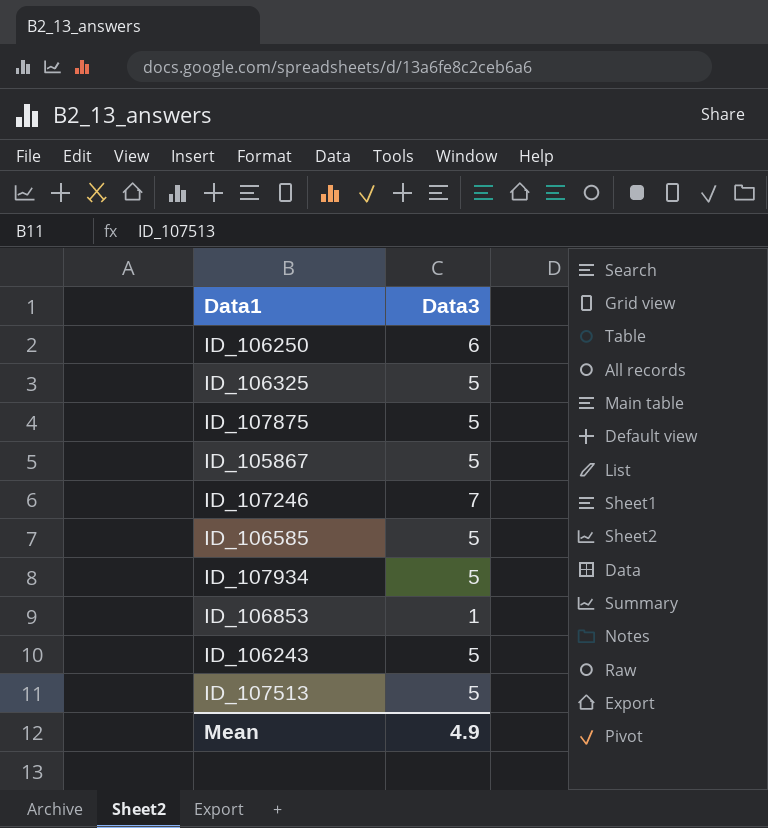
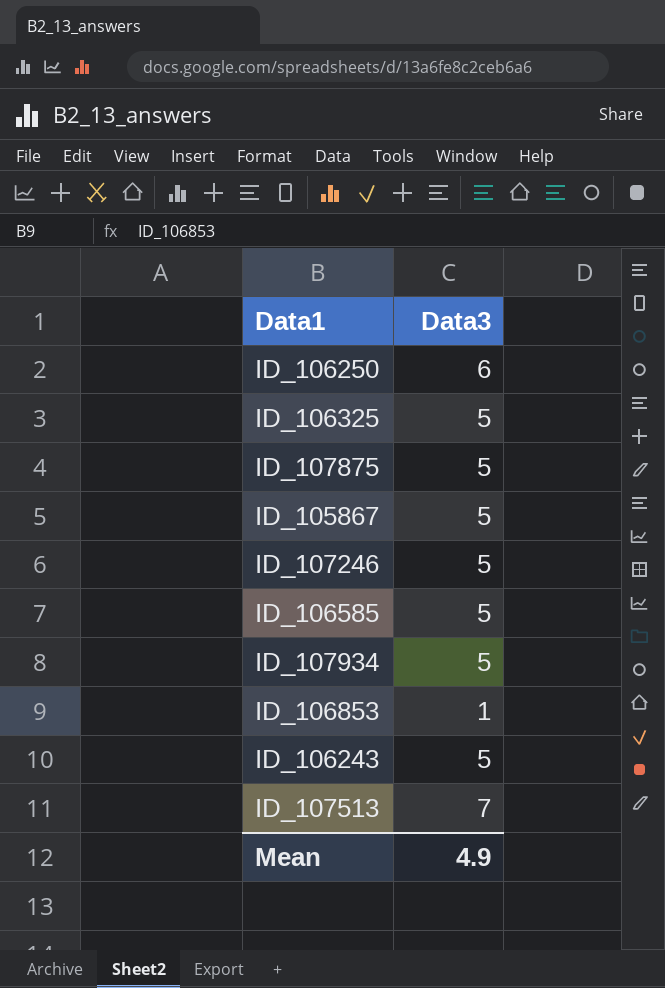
ID_107246 | Data3: 7 -> 5
ID_107513 | Data3: 5 -> 7

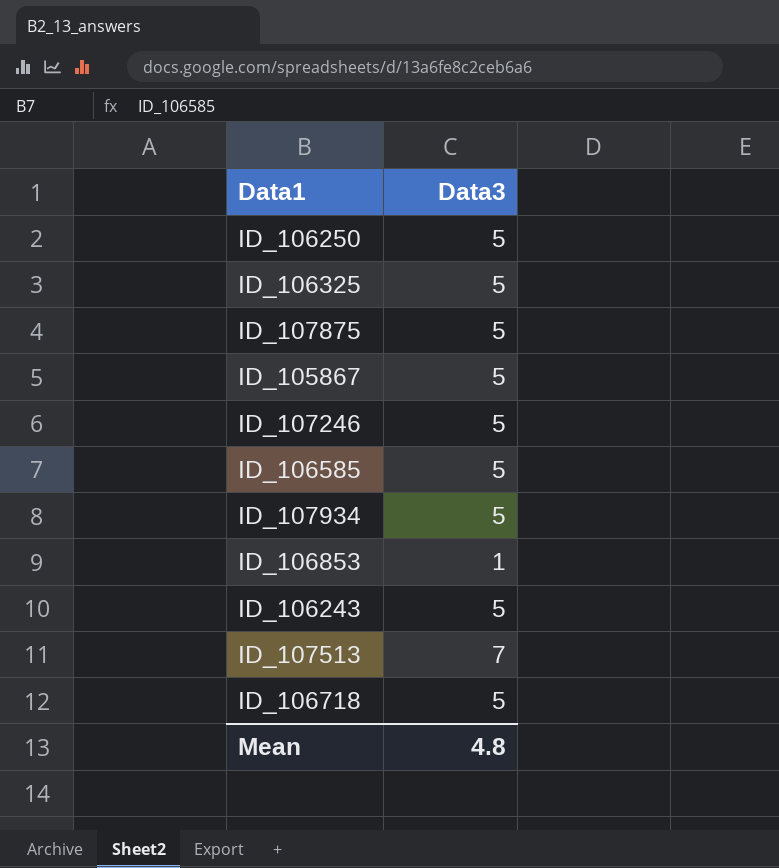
ID_106250 | Data3: 6 -> 5
row ID_106718: none -> 5
Mean | Data3: 4.9 -> 4.8

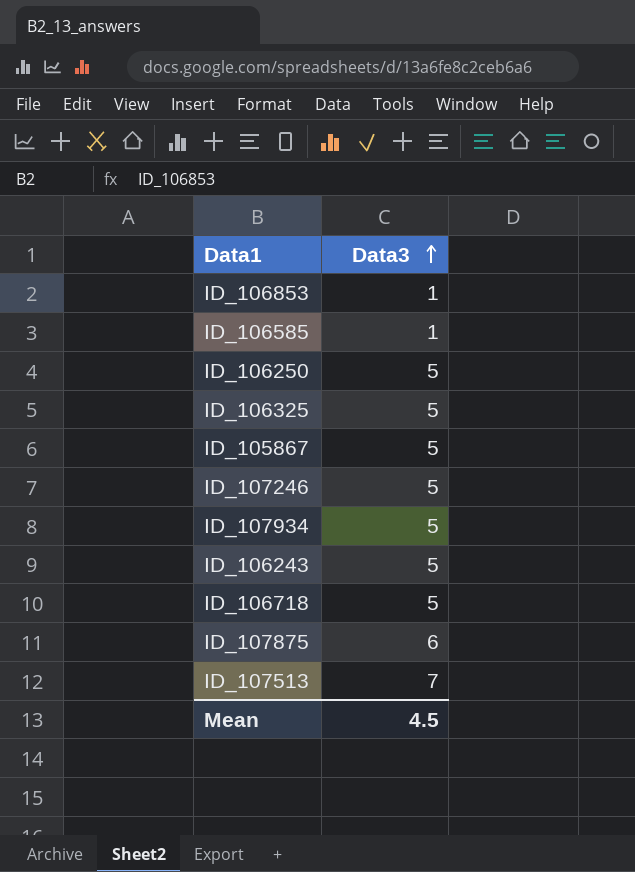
row order: none -> Data3 ascending
ID_106585 | Data3: 5 -> 1
ID_107875 | Data3: 5 -> 6
Mean | Data3: 4.8 -> 4.5

